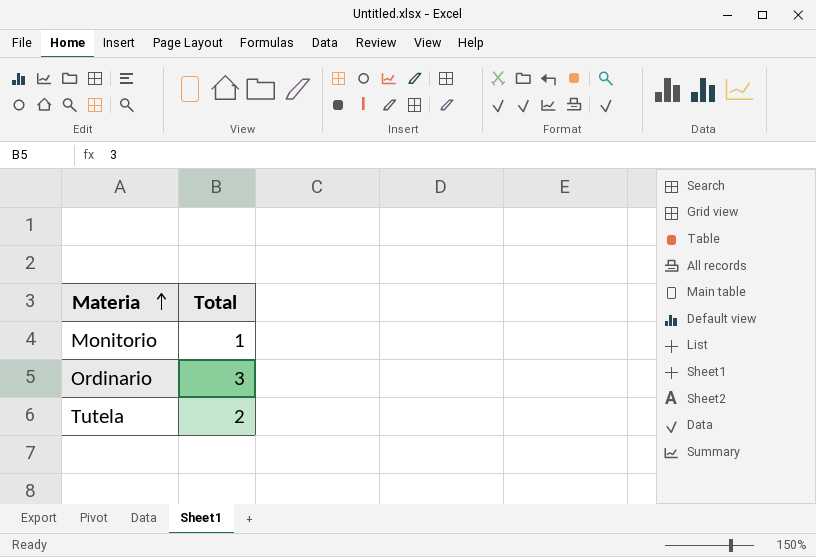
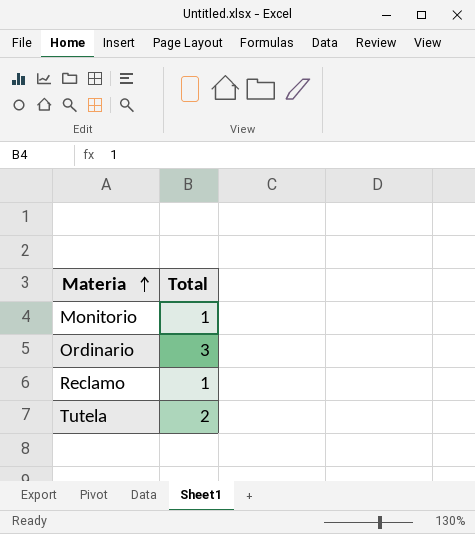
row Reclamo: none -> 1

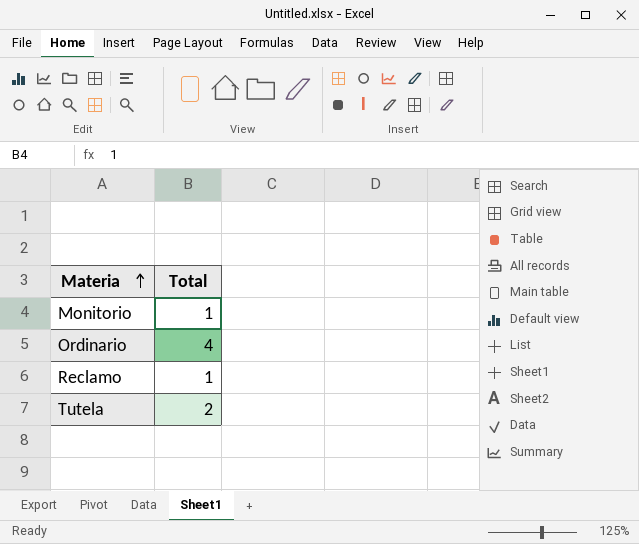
Ordinario | Total: 3 -> 4

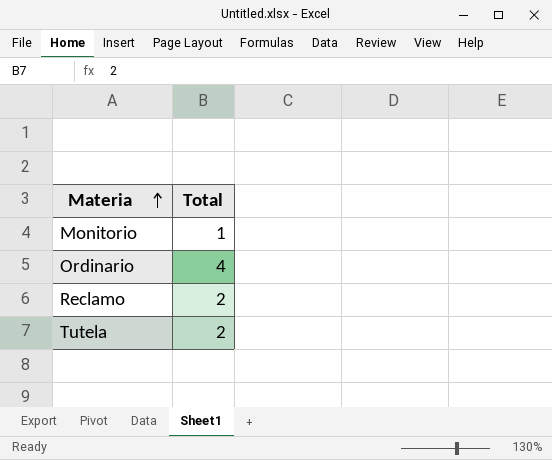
Reclamo | Total: 1 -> 2

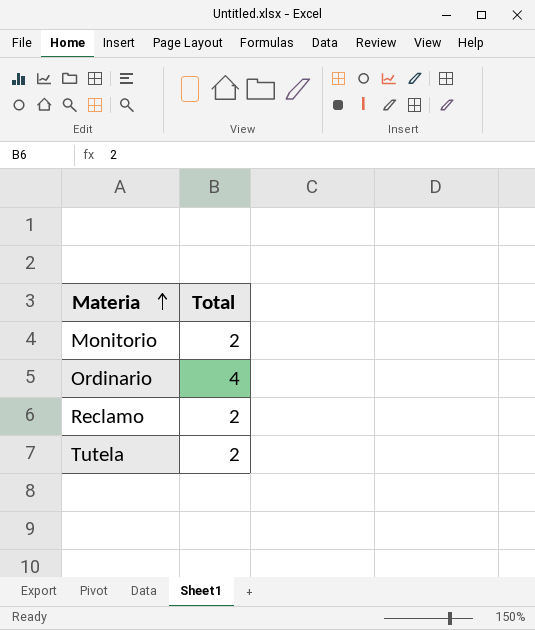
Monitorio | Total: 1 -> 2

